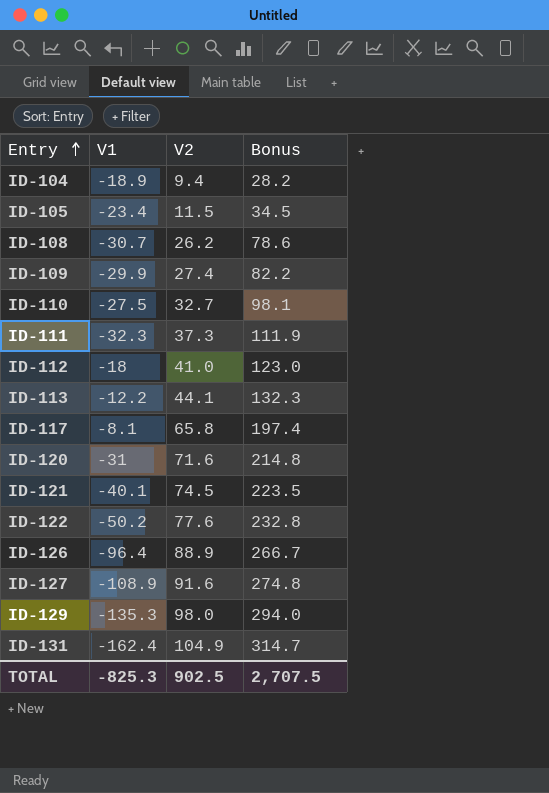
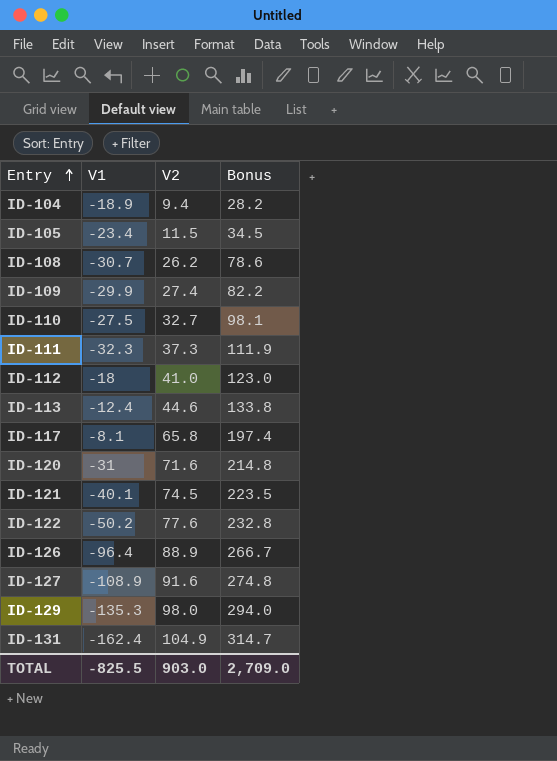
ID-113 | V1: -12.2 -> -12.4
ID-113 | V2: 44.1 -> 44.6
ID-113 | Bonus: 132.3 -> 133.8
TOTAL | V1: -825.3 -> -825.5
TOTAL | V2: 902.5 -> 903.0
TOTAL | Bonus: 2,707.5 -> 2,709.0

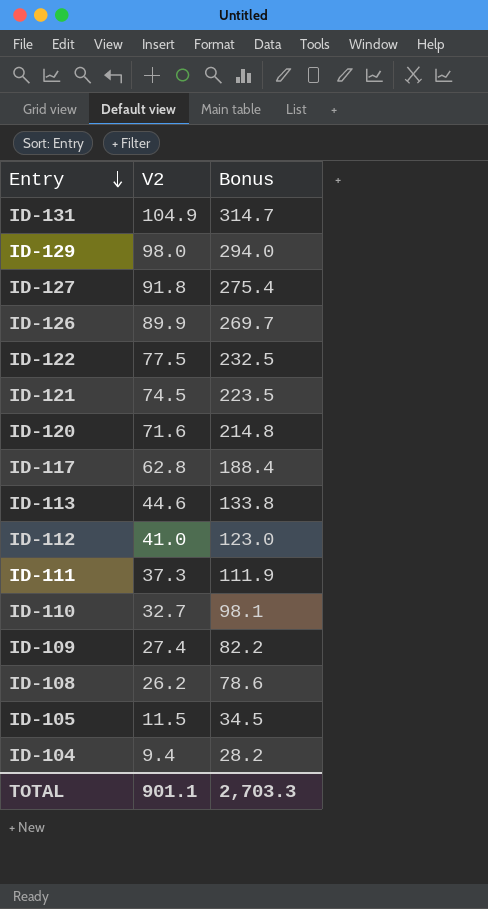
row order: Entry ascending -> Entry descending
column V1 | position: 2 -> none
ID-127 | V2: 91.6 -> 91.8
ID-127 | Bonus: 274.8 -> 275.4
ID-126 | V2: 88.9 -> 89.9
ID-126 | Bonus: 266.7 -> 269.7
ID-122 | V2: 77.6 -> 77.5
ID-122 | Bonus: 232.8 -> 232.5
ID-117 | V2: 65.8 -> 62.8
ID-117 | Bonus: 197.4 -> 188.4
TOTAL | V2: 903.0 -> 901.1
TOTAL | Bonus: 2,709.0 -> 2,703.3

